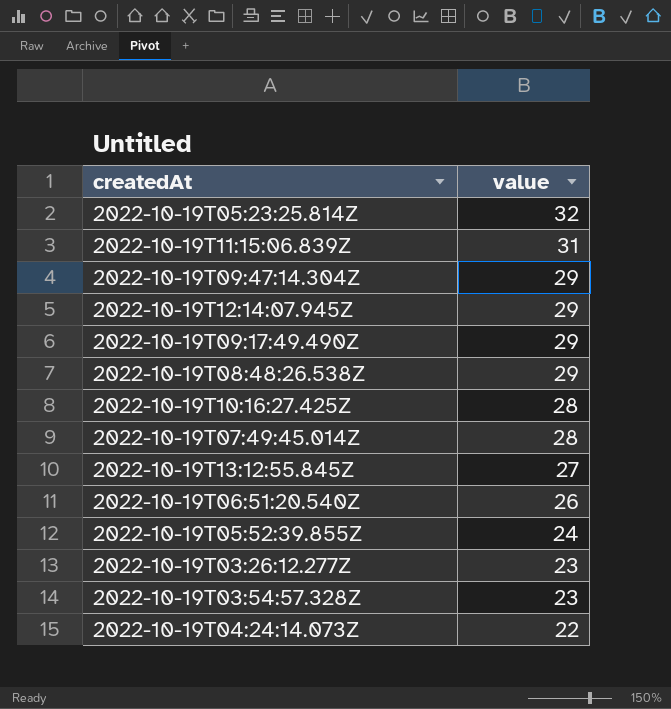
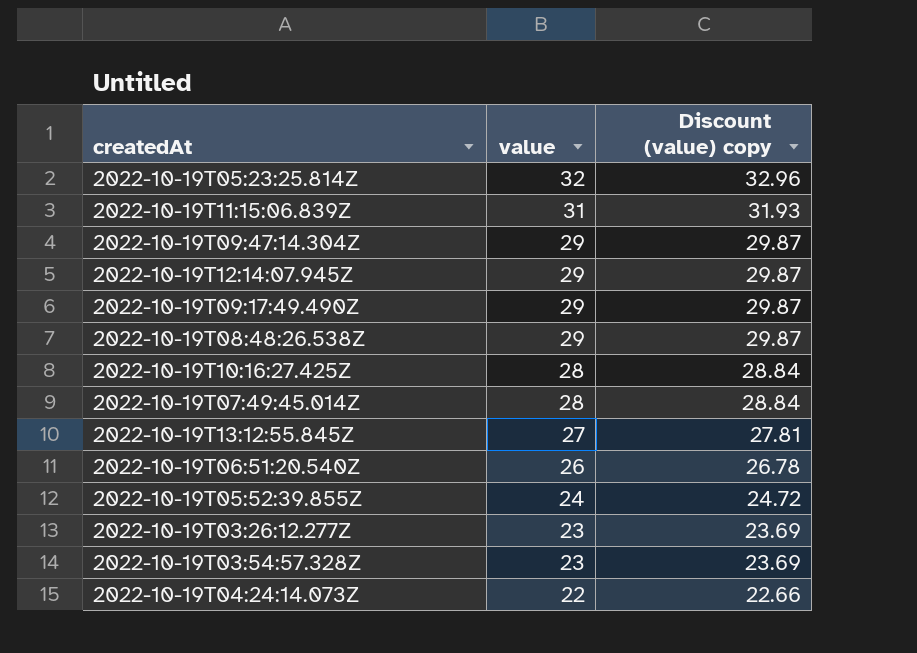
column Discount (value) copy | formula: none -> [value] * 1.03

